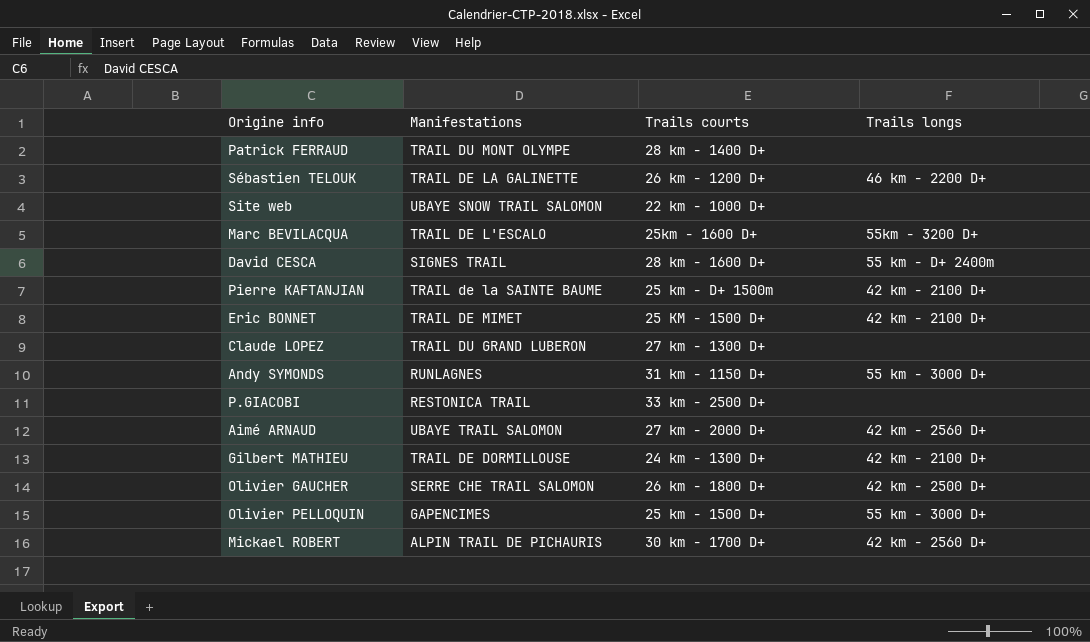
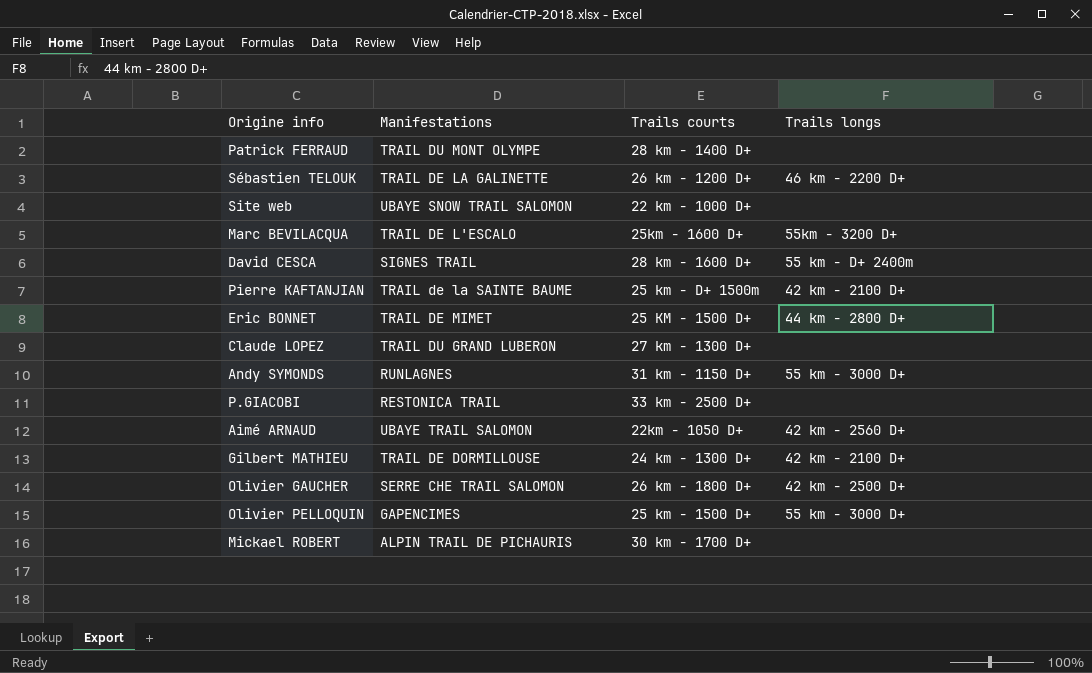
Eric BONNET | Trails longs: 42 km - 2100 D+ -> 44 km - 2800 D+
Aimé ARNAUD | Trails courts: 27 km - 2000 D+ -> 22km - 1050 D+
Mickael ROBERT | Trails longs: 42 km - 2560 D+ -> none

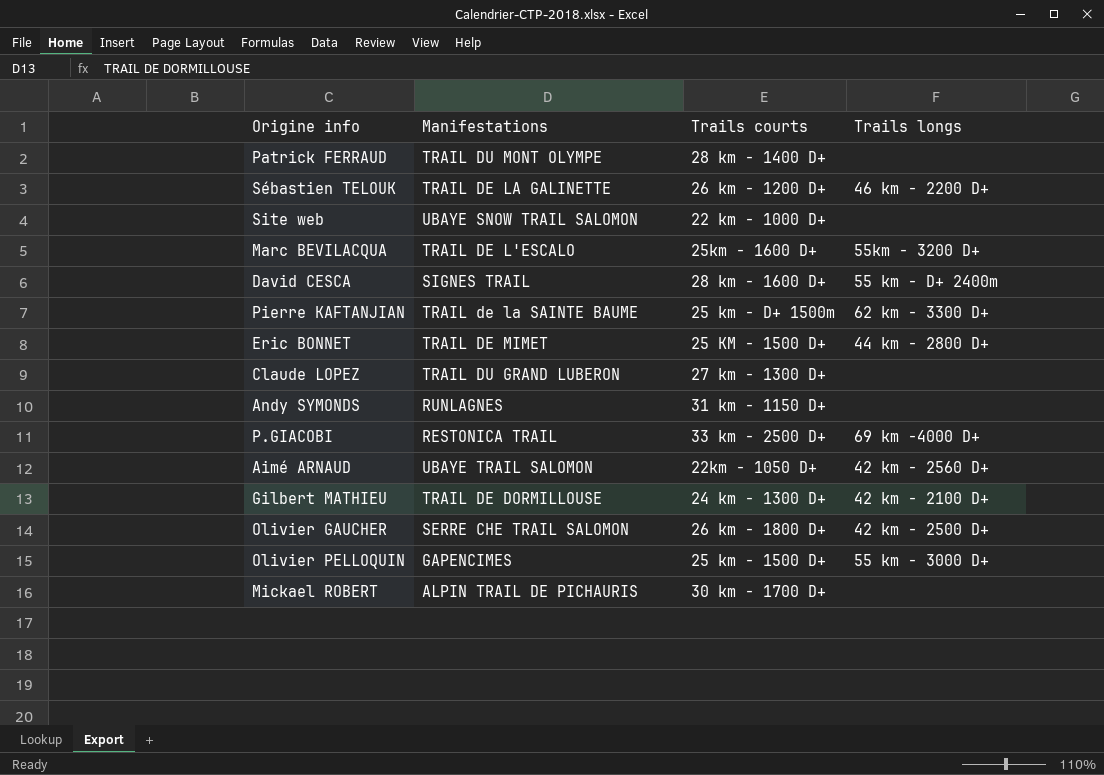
Pierre KAFTANJIAN | Trails longs: 42 km - 2100 D+ -> 62 km - 3300 D+
Andy SYMONDS | Trails longs: 55 km - 3000 D+ -> none
P.GIACOBI | Trails longs: none -> 69 km -4000 D+

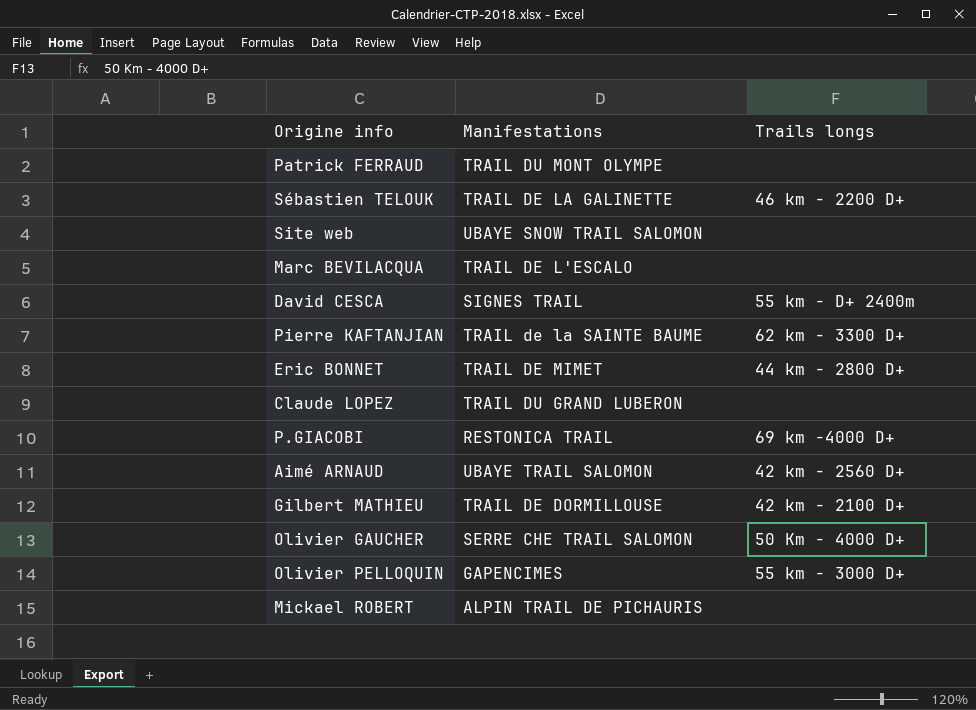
column Trails courts | position: 3 -> none
row Andy SYMONDS: RUNLAGNES | 31 km - 1150 D+ | none -> none
Marc BEVILACQUA | Trails longs: 55km - 3200 D+ -> none
Olivier GAUCHER | Trails longs: 42 km - 2500 D+ -> 50 Km - 4000 D+

